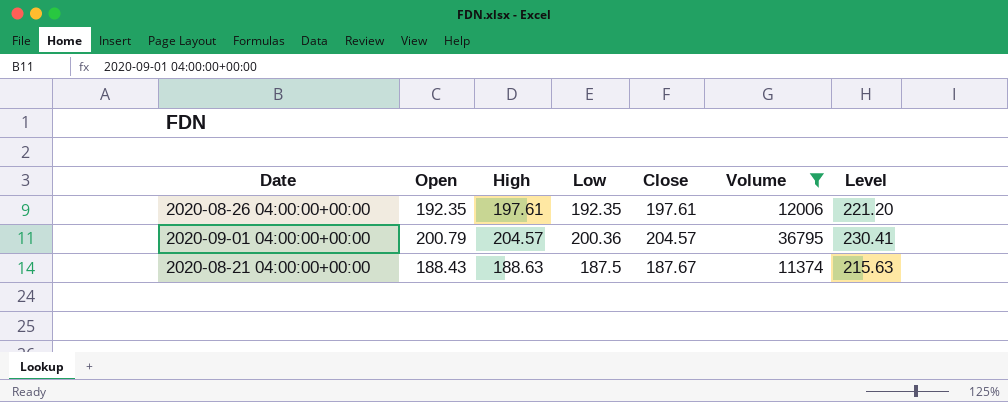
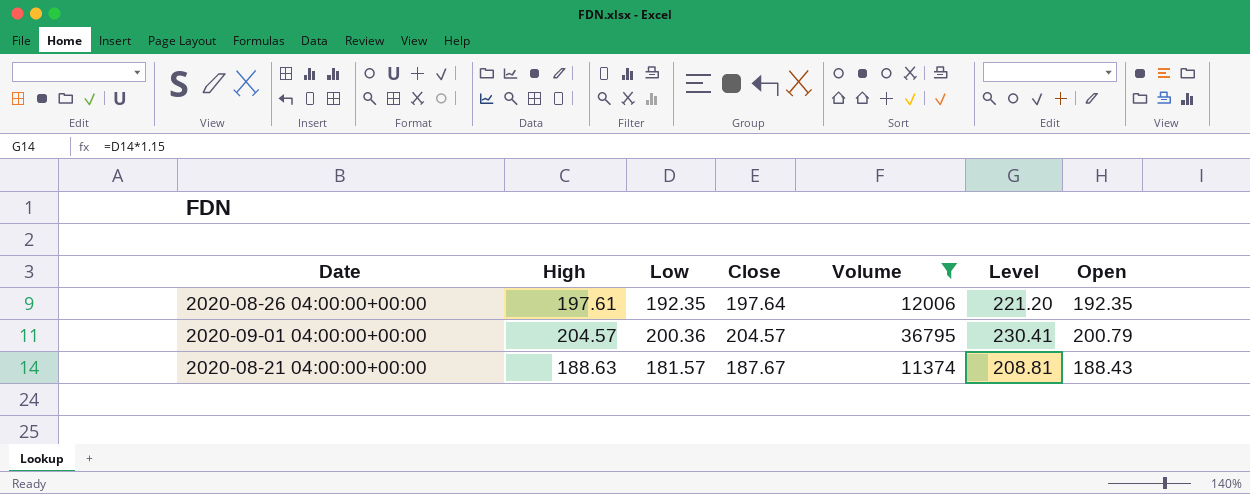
column Open | position: 2 -> 7
2020-08-26 04:00:00+00:00 | Close: 197.61 -> 197.64
2020-08-21 04:00:00+00:00 | Low: 187.5 -> 181.57
2020-08-21 04:00:00+00:00 | Level: 215.63 -> 208.81

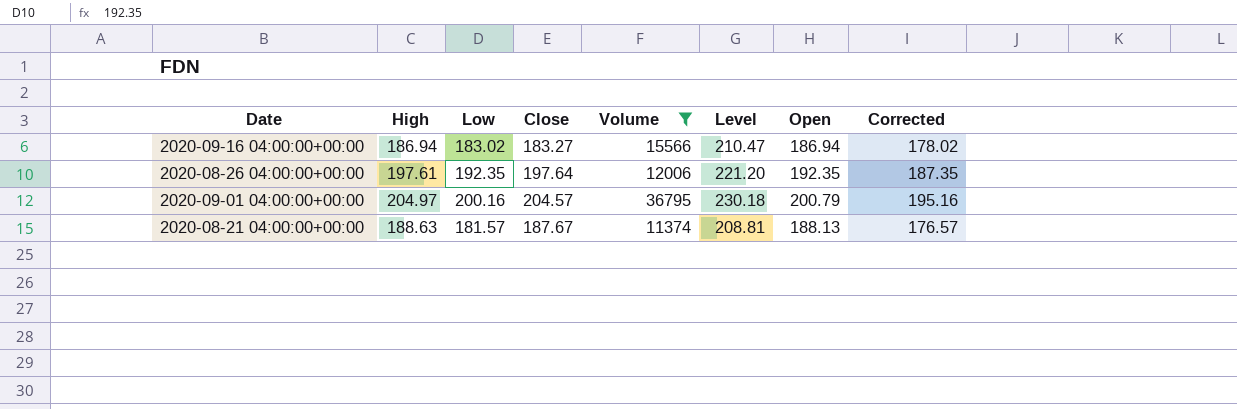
column Corrected | formula: none -> [Low] - 5
row 2020-09-16 04:00:00+00:00: none -> 186.94 | 183.02 | 183.27 | 15566 | 210.47 | 186.94 | 178.02
2020-09-01 04:00:00+00:00 | High: 204.57 -> 204.97
2020-09-01 04:00:00+00:00 | Low: 200.36 -> 200.16
2020-09-01 04:00:00+00:00 | Level: 230.41 -> 230.18
2020-08-21 04:00:00+00:00 | Open: 188.43 -> 188.13

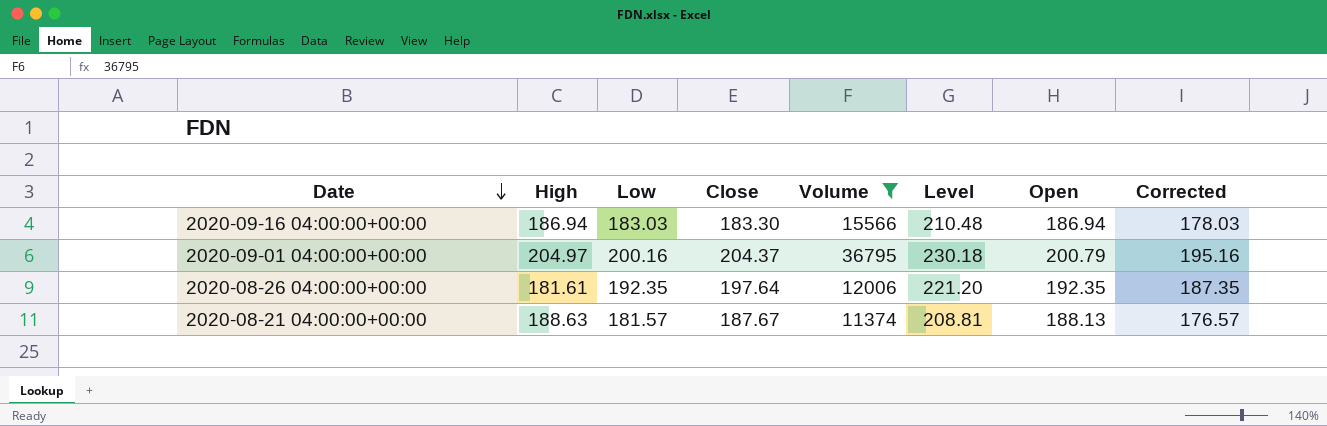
row order: none -> Date descending
2020-09-16 04:00:00+00:00 | Low: 183.02 -> 183.03
2020-09-16 04:00:00+00:00 | Close: 183.27 -> 183.30
2020-09-16 04:00:00+00:00 | Level: 210.47 -> 210.48
2020-09-16 04:00:00+00:00 | Corrected: 178.02 -> 178.03
2020-09-01 04:00:00+00:00 | Close: 204.57 -> 204.37
2020-08-26 04:00:00+00:00 | High: 197.61 -> 181.61

